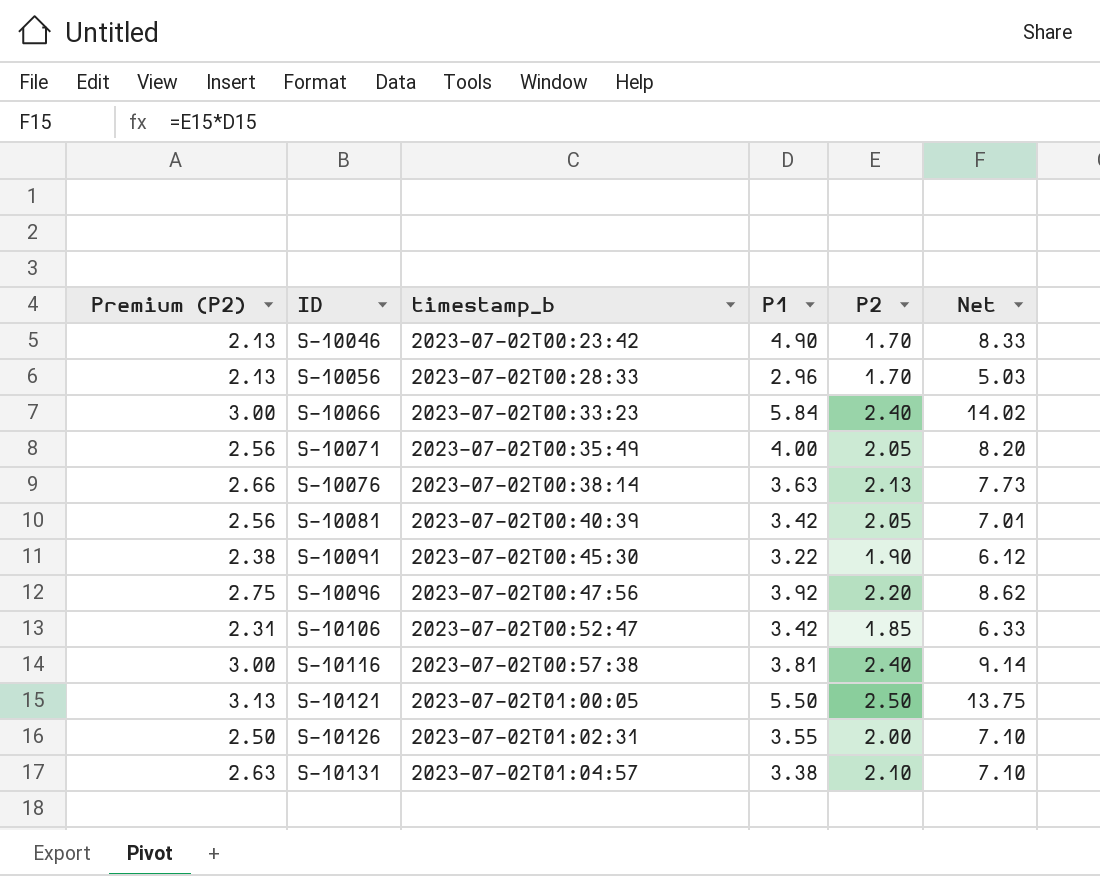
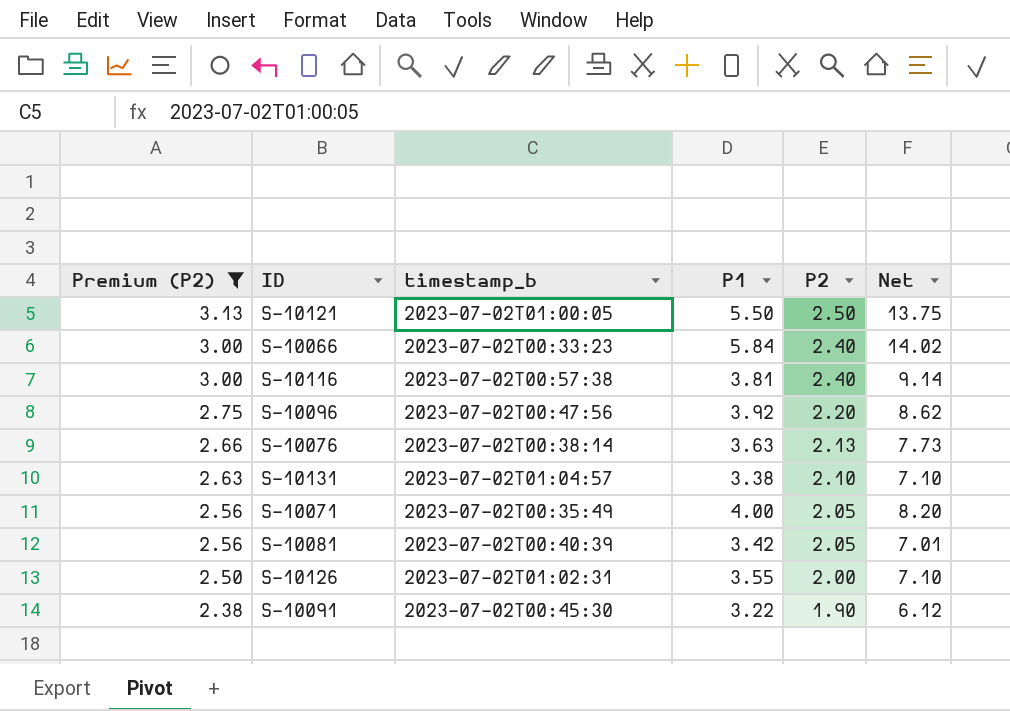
filter: none -> Premium (P2) >= 2.38
row order: ID ascending -> Premium (P2) descending

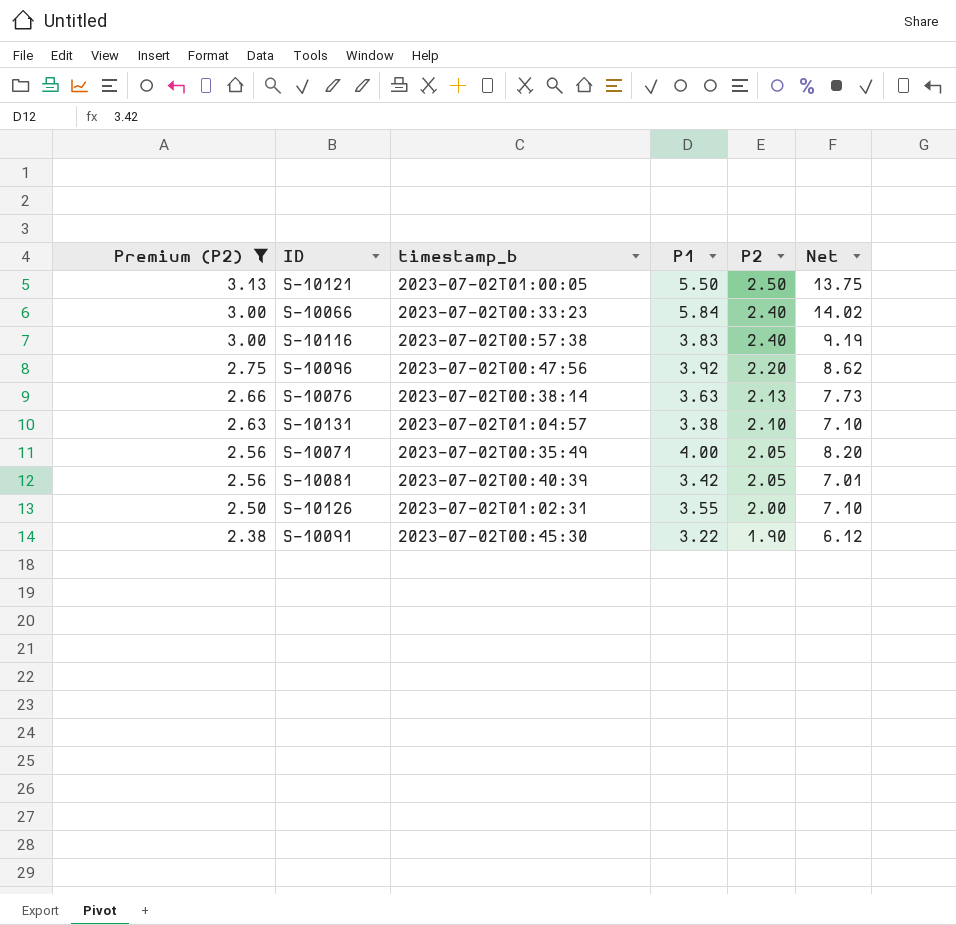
S-10116 | P1: 3.81 -> 3.83
S-10116 | Net: 9.14 -> 9.19

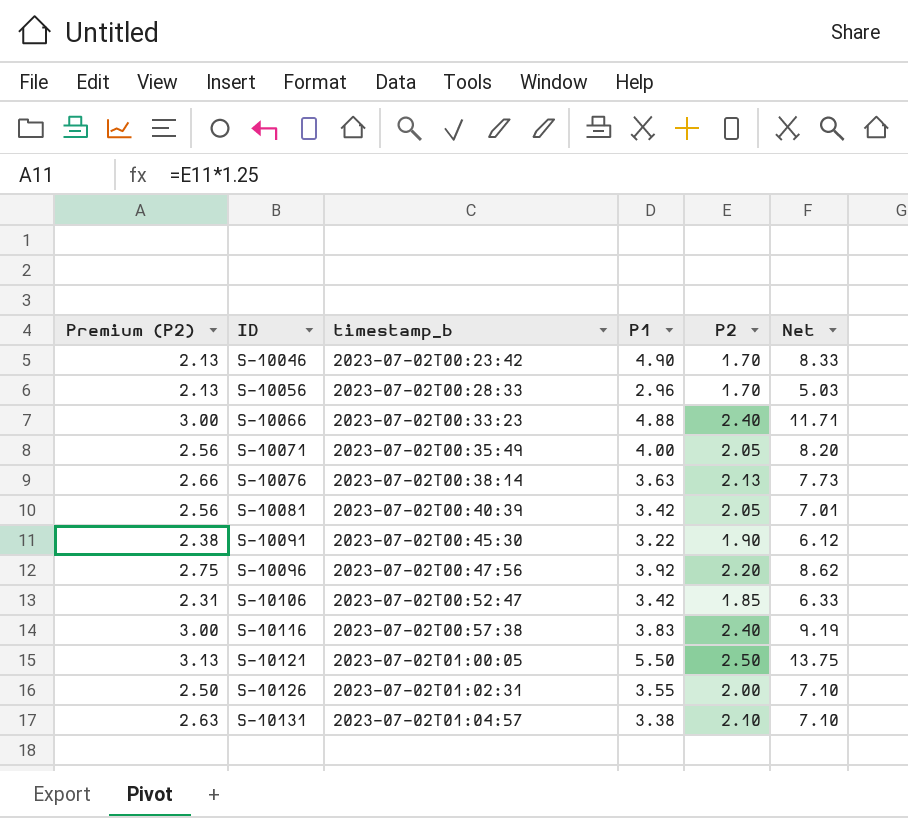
filter: Premium (P2) >= 2.38 -> none
row order: Premium (P2) descending -> ID ascending
S-10066 | P1: 5.84 -> 4.88
S-10066 | Net: 14.02 -> 11.71

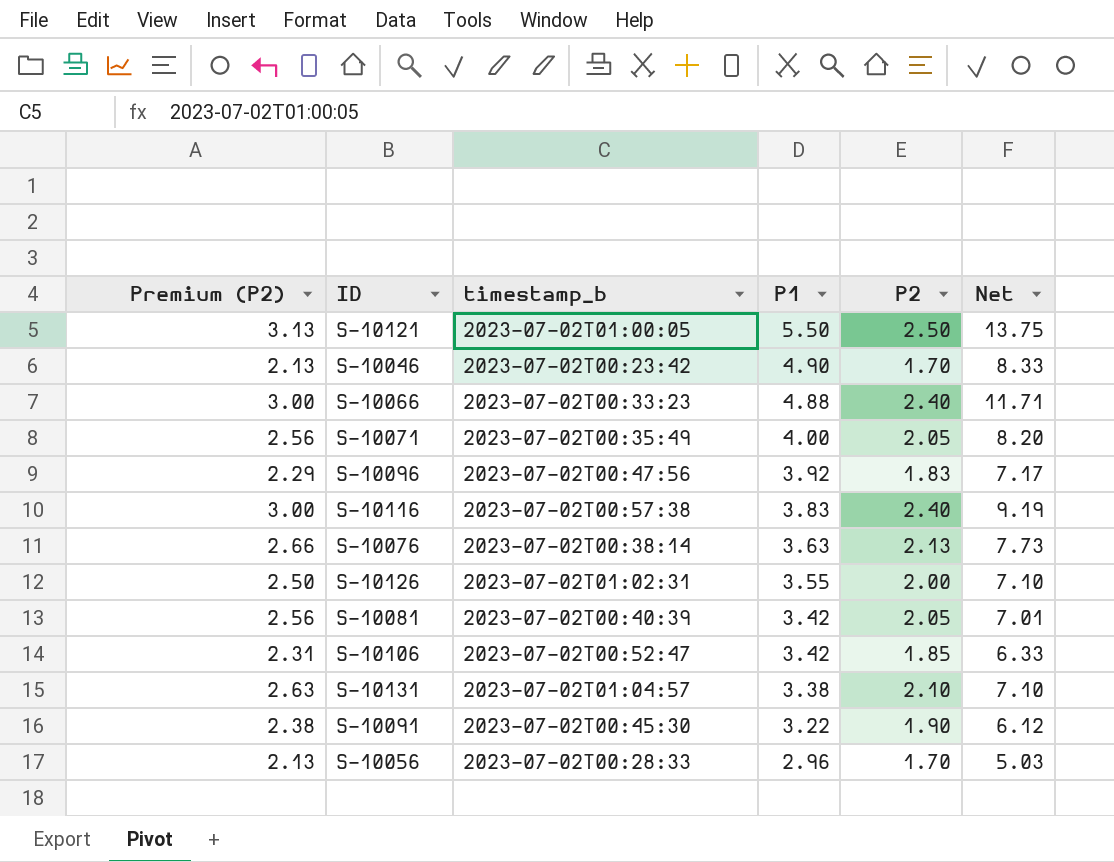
row order: ID ascending -> P1 descending
S-10096 | Premium (P2): 2.75 -> 2.29
S-10096 | P2: 2.20 -> 1.83
S-10096 | Net: 8.62 -> 7.17

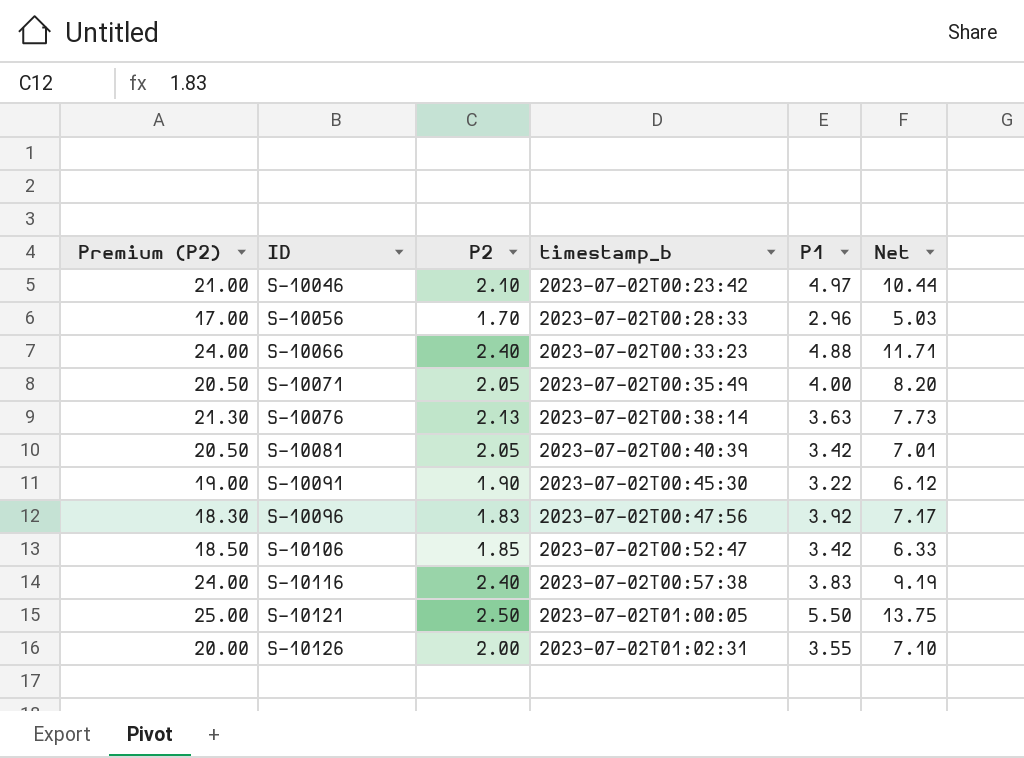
row order: P1 descending -> ID ascending
column Premium (P2) | formula: [P2] * 1.25 -> [P2] * 10
column P2 | position: 5 -> 3
row S-10131: 2.63 | 2023-07-02T01:04:57 | 3.38 | 2.10 | 7.10 -> none
S-10046 | P2: 1.70 -> 2.10
S-10046 | P1: 4.90 -> 4.97
S-10046 | Net: 8.33 -> 10.44

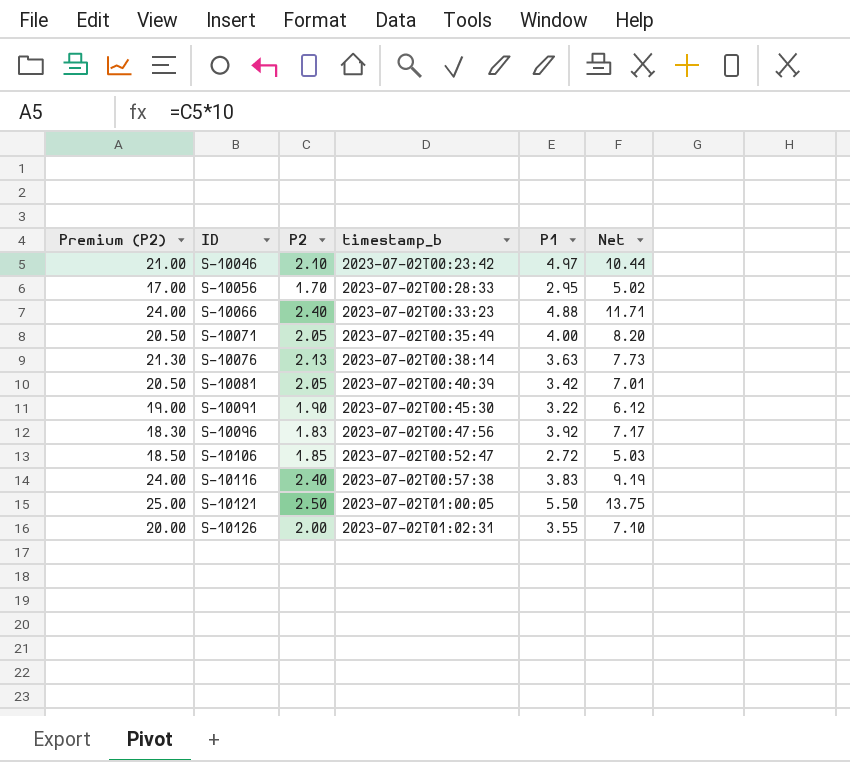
S-10056 | P1: 2.96 -> 2.95
S-10056 | Net: 5.03 -> 5.02
S-10106 | P1: 3.42 -> 2.72
S-10106 | Net: 6.33 -> 5.03

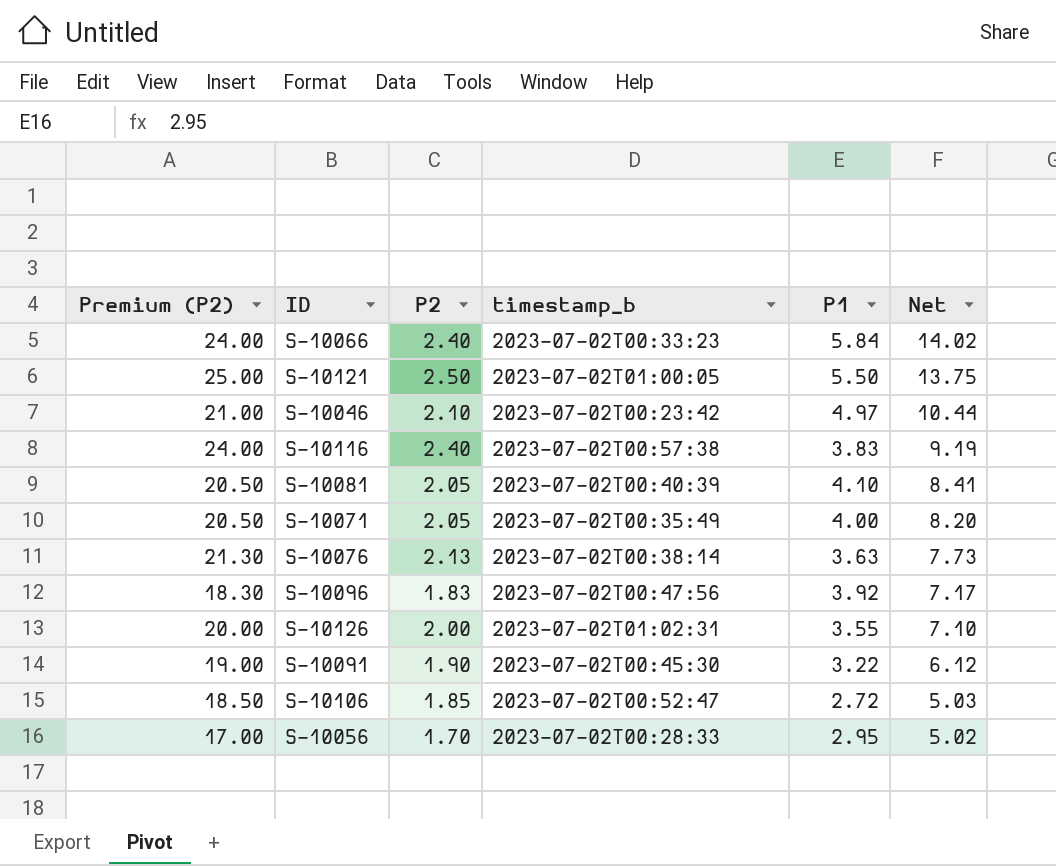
row order: ID ascending -> Net descending
S-10066 | P1: 4.88 -> 5.84
S-10066 | Net: 11.71 -> 14.02
S-10081 | P1: 3.42 -> 4.10
S-10081 | Net: 7.01 -> 8.41

